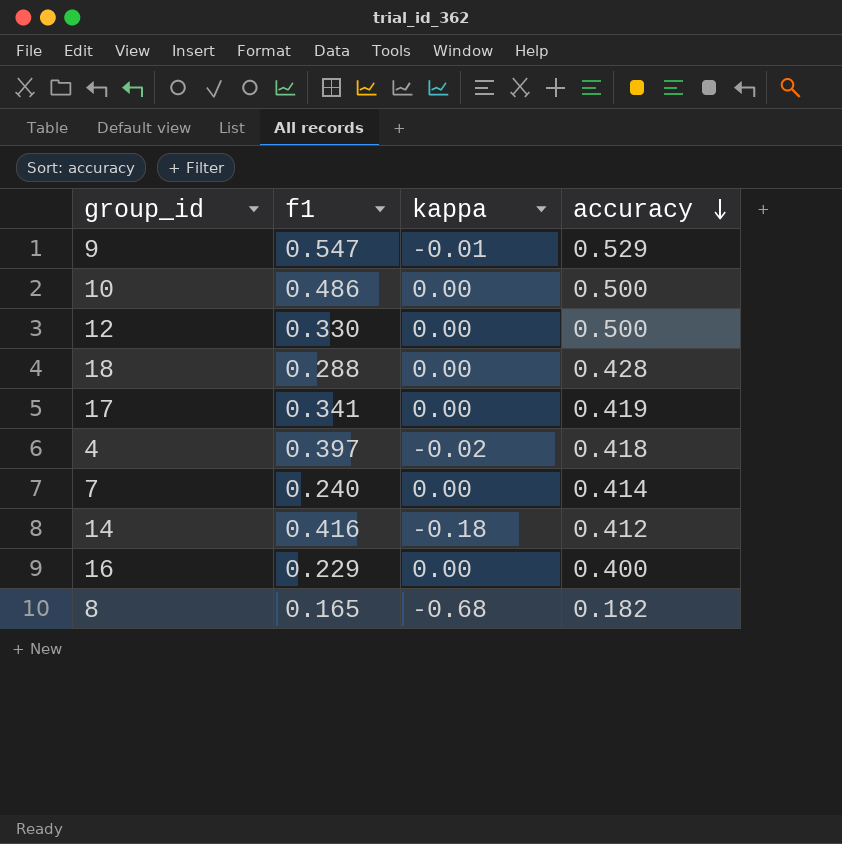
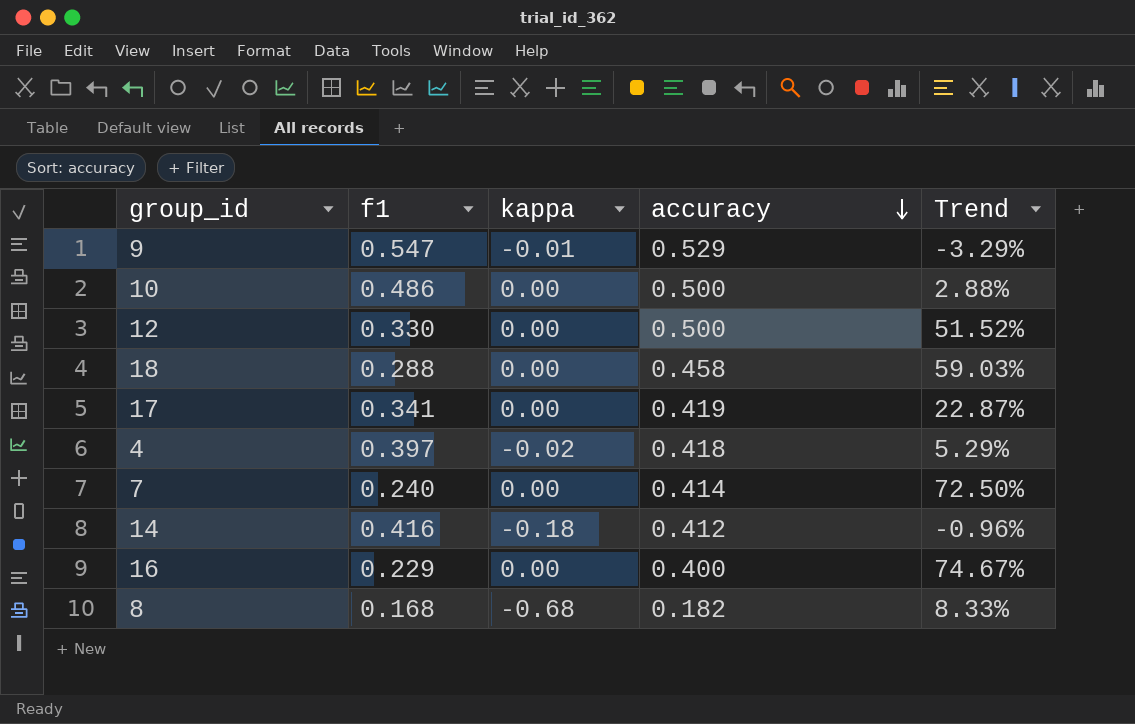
column Trend | formula: none -> ([accuracy] - [f1]) / [f1]
18 | accuracy: 0.428 -> 0.458
8 | f1: 0.165 -> 0.168

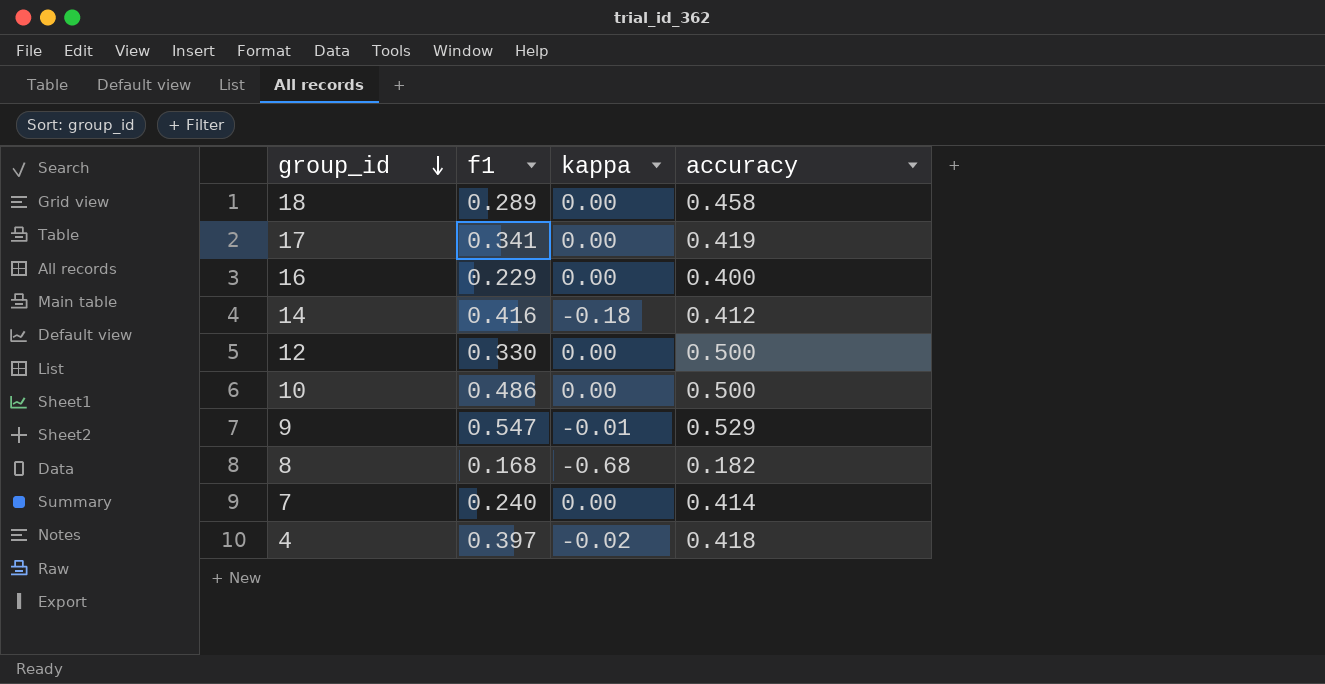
row order: accuracy descending -> group_id descending
column Trend | formula: ([accuracy] - [f1]) / [f1] -> none
18 | f1: 0.288 -> 0.289

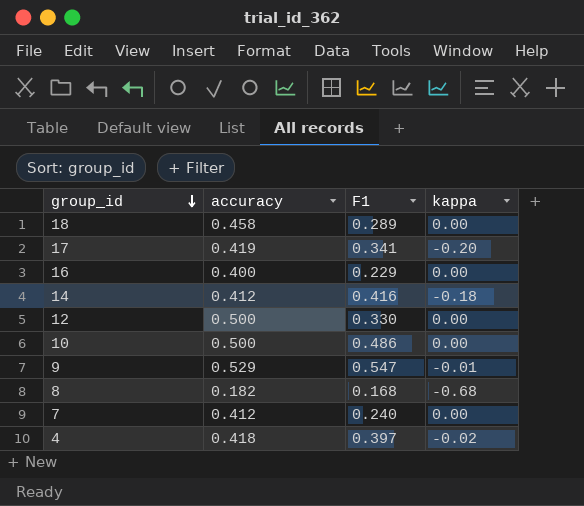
column accuracy | position: 4 -> 2
column name: f1 -> F1
17 | kappa: 0.00 -> -0.20
7 | accuracy: 0.414 -> 0.412

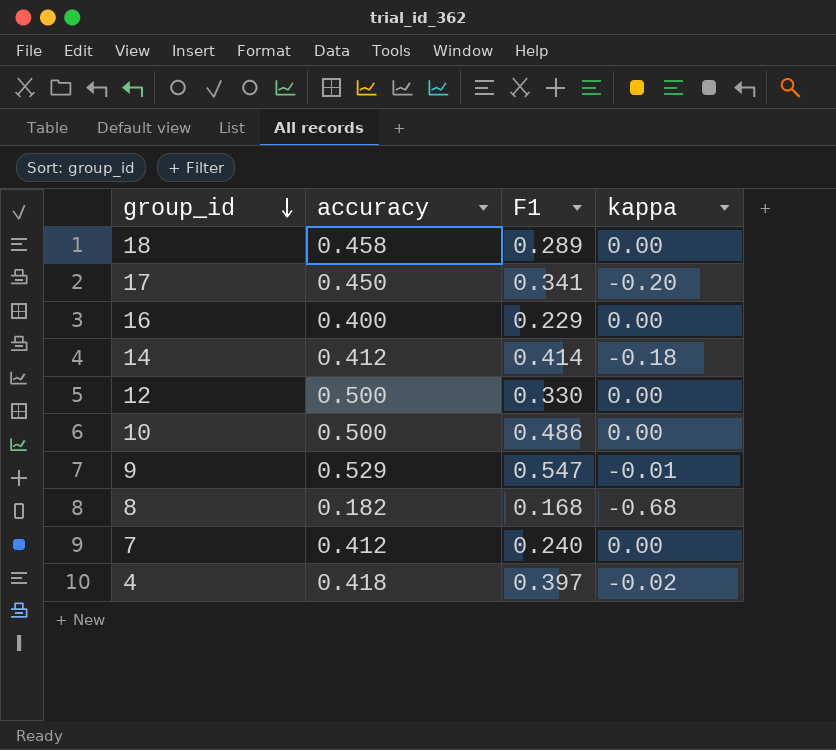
17 | accuracy: 0.419 -> 0.450
14 | F1: 0.416 -> 0.414

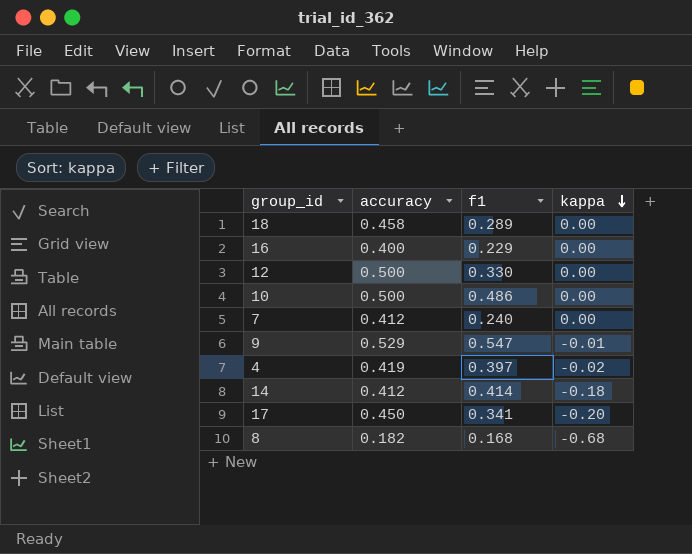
row order: group_id descending -> kappa descending
column name: F1 -> f1
4 | accuracy: 0.418 -> 0.419

